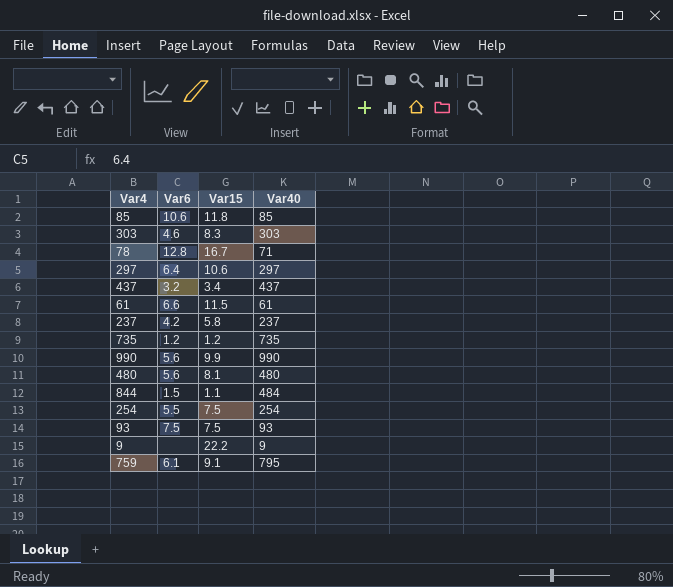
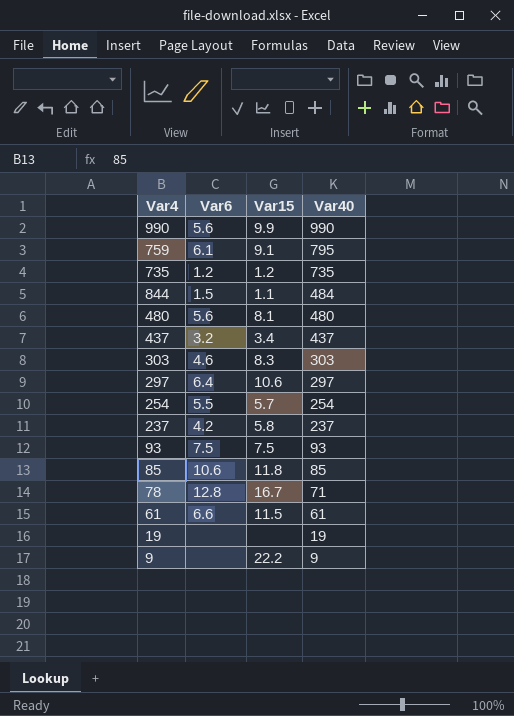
row order: none -> Var40 descending
254 | Var15: 7.5 -> 5.7
row 19: none -> none | none | 19

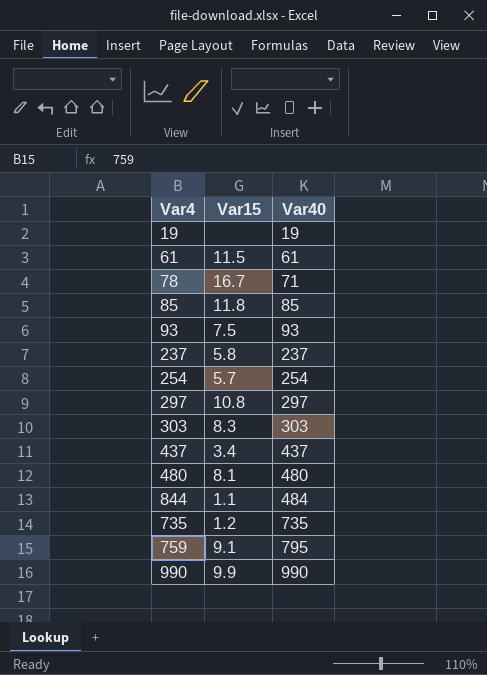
row order: Var40 descending -> Var40 ascending
column Var6 | position: 2 -> none
row 9: none | 22.2 | 9 -> none
297 | Var15: 10.6 -> 10.8

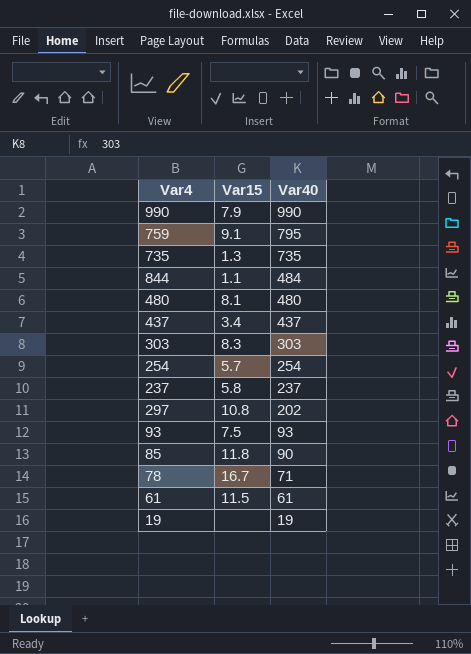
row order: Var40 ascending -> Var40 descending
990 | Var15: 9.9 -> 7.9
735 | Var15: 1.2 -> 1.3
297 | Var40: 297 -> 202
85 | Var40: 85 -> 90

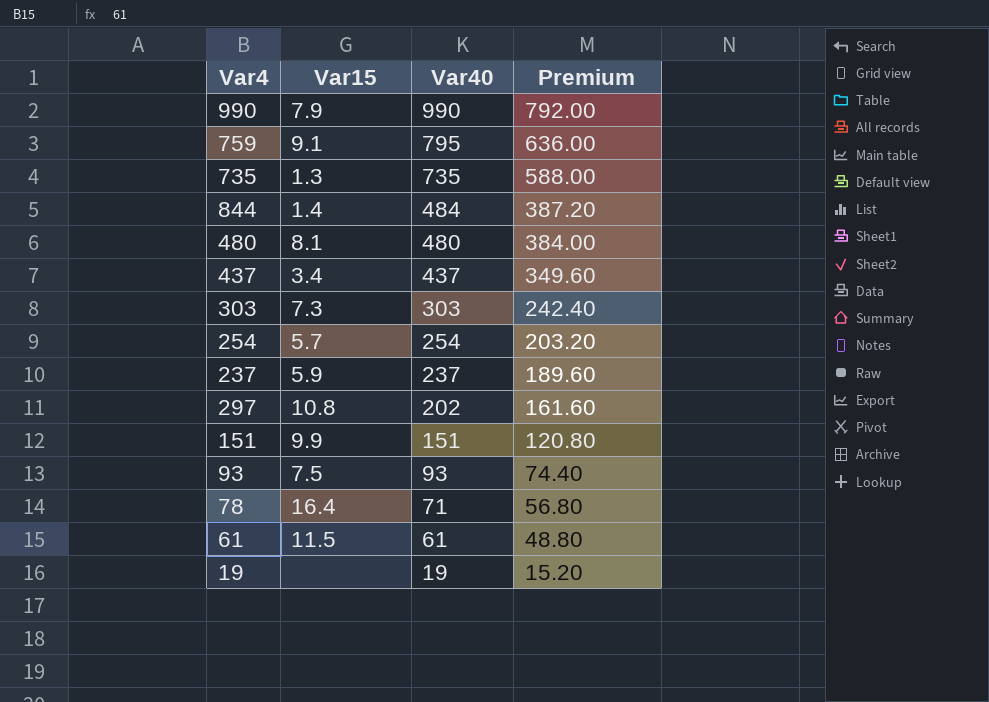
column Premium | formula: none -> [Var40] * 0.8
row 85: 11.8 | 90 -> none
844 | Var15: 1.1 -> 1.4
303 | Var15: 8.3 -> 7.3
237 | Var15: 5.8 -> 5.9
row 151: none -> 9.9 | 151 | 120.80
78 | Var15: 16.7 -> 16.4

